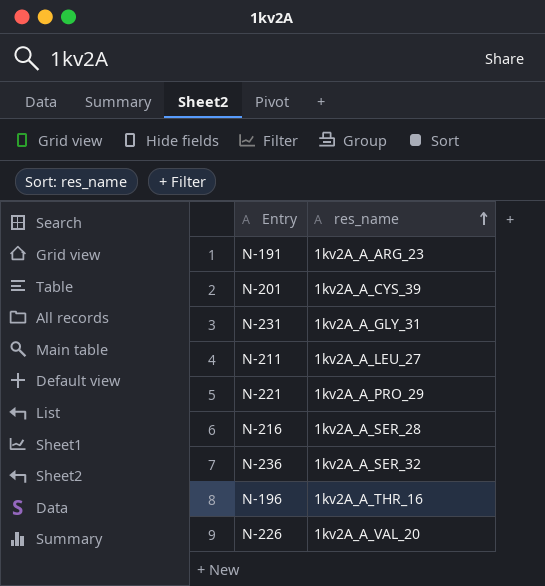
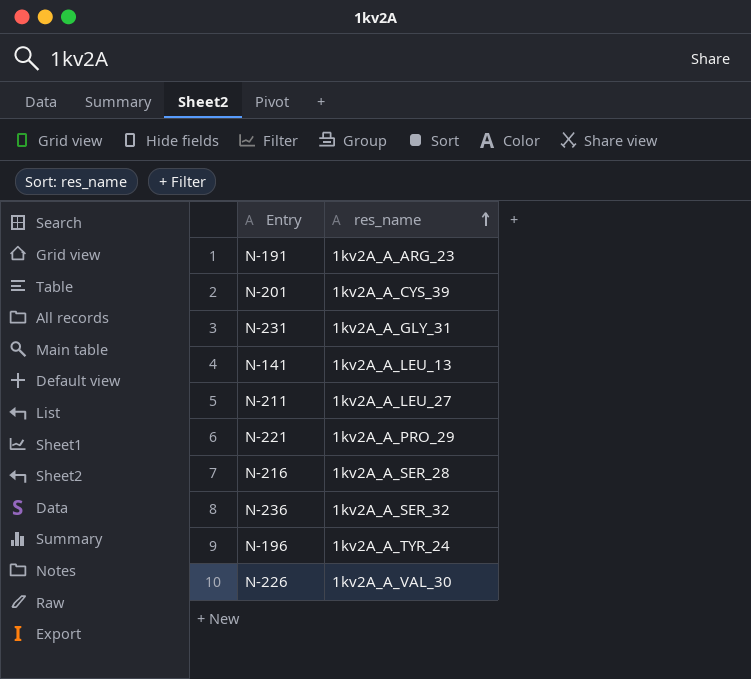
row N-141: none -> 1kv2A_A_LEU_13
N-196 | res_name: 1kv2A_A_THR_16 -> 1kv2A_A_TYR_24
N-226 | res_name: 1kv2A_A_VAL_20 -> 1kv2A_A_VAL_30

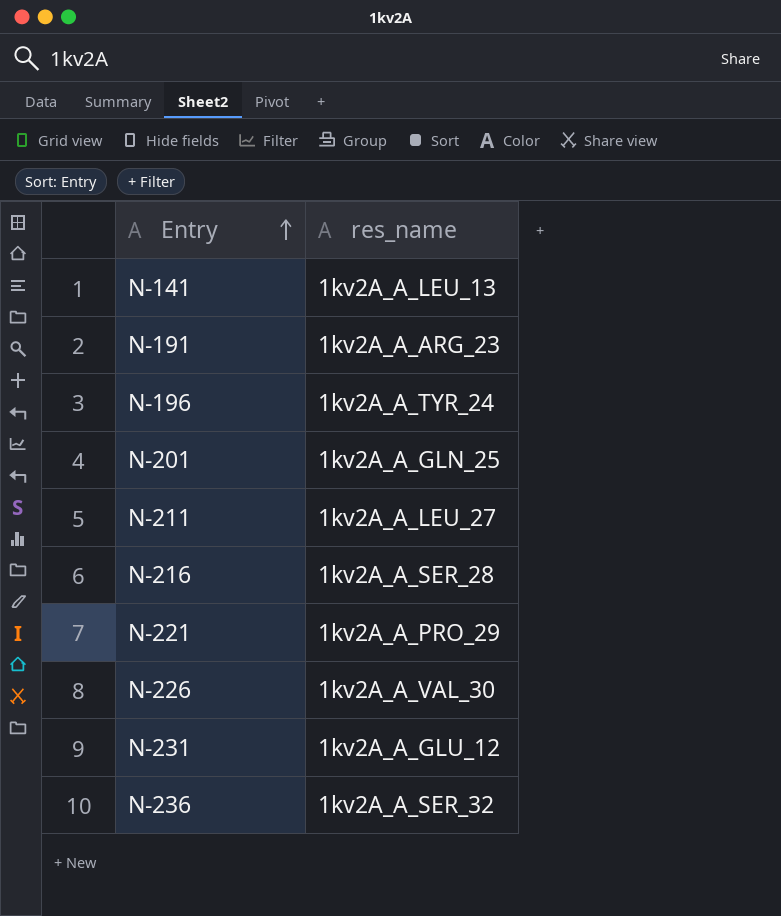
row order: res_name ascending -> Entry ascending
N-201 | res_name: 1kv2A_A_CYS_39 -> 1kv2A_A_GLN_25
N-231 | res_name: 1kv2A_A_GLY_31 -> 1kv2A_A_GLU_12

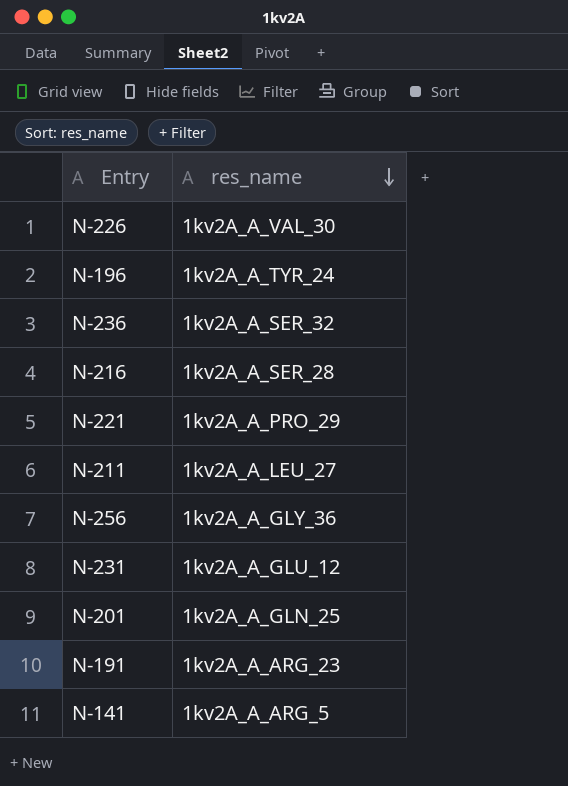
row order: Entry ascending -> res_name descending
row N-256: none -> 1kv2A_A_GLY_36
N-141 | res_name: 1kv2A_A_LEU_13 -> 1kv2A_A_ARG_5

